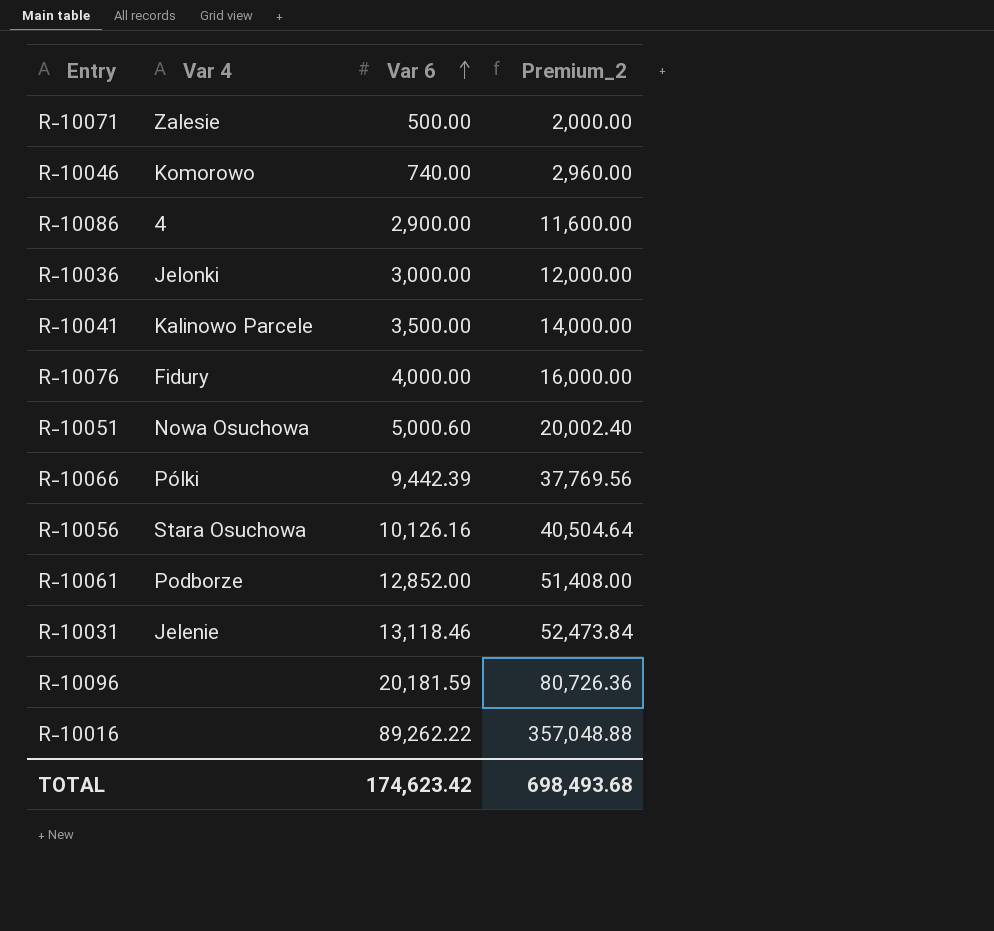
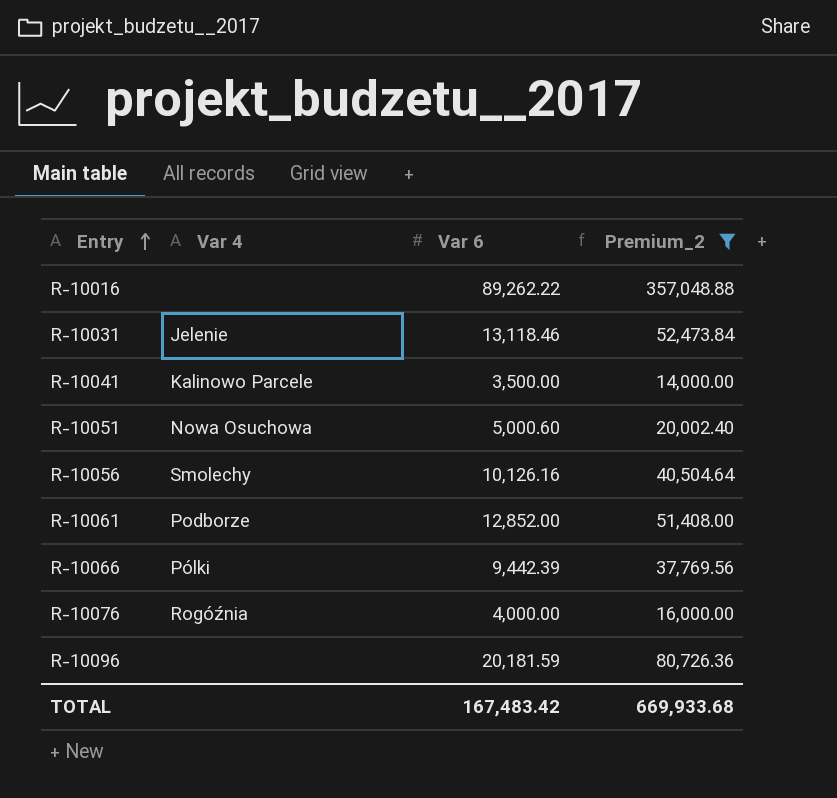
filter: none -> Premium_2 >= 14,000.00
row order: Var 6 ascending -> Entry ascending
R-10056 | Var 4: Stara Osuchowa -> Smolechy
R-10076 | Var 4: Fidury -> Rogóźnia
TOTAL | Var 6: 174,623.42 -> 167,483.42
TOTAL | Premium_2: 698,493.68 -> 669,933.68

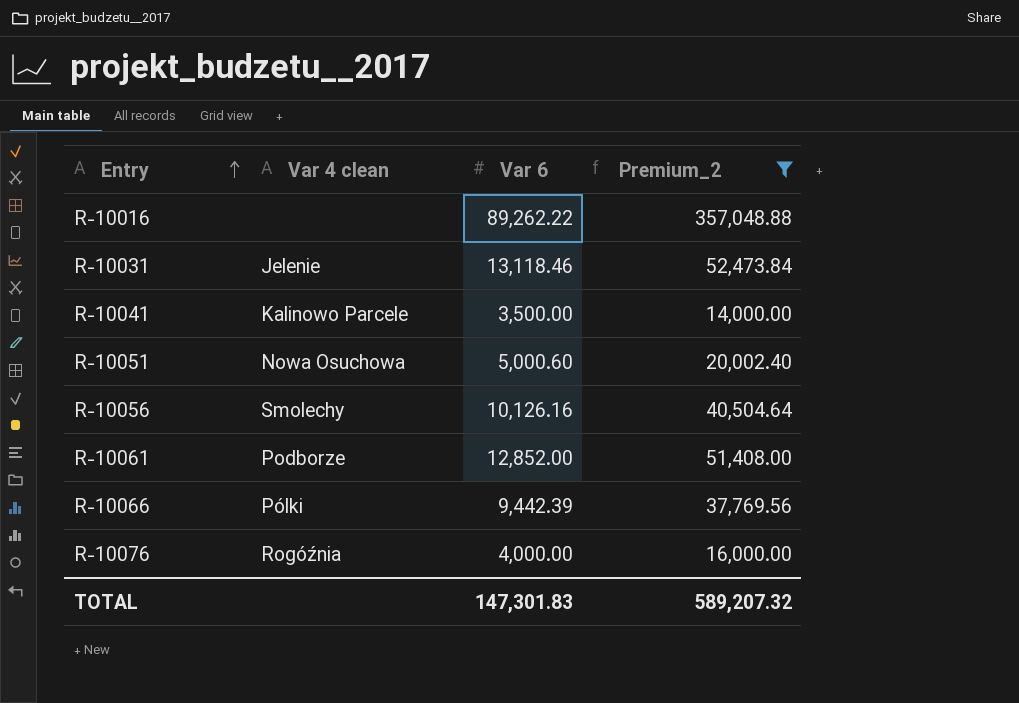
column name: Var 4 -> Var 4 clean
row R-10096: none | 20,181.59 | 80,726.36 -> none
TOTAL | Var 6: 167,483.42 -> 147,301.83
TOTAL | Premium_2: 669,933.68 -> 589,207.32

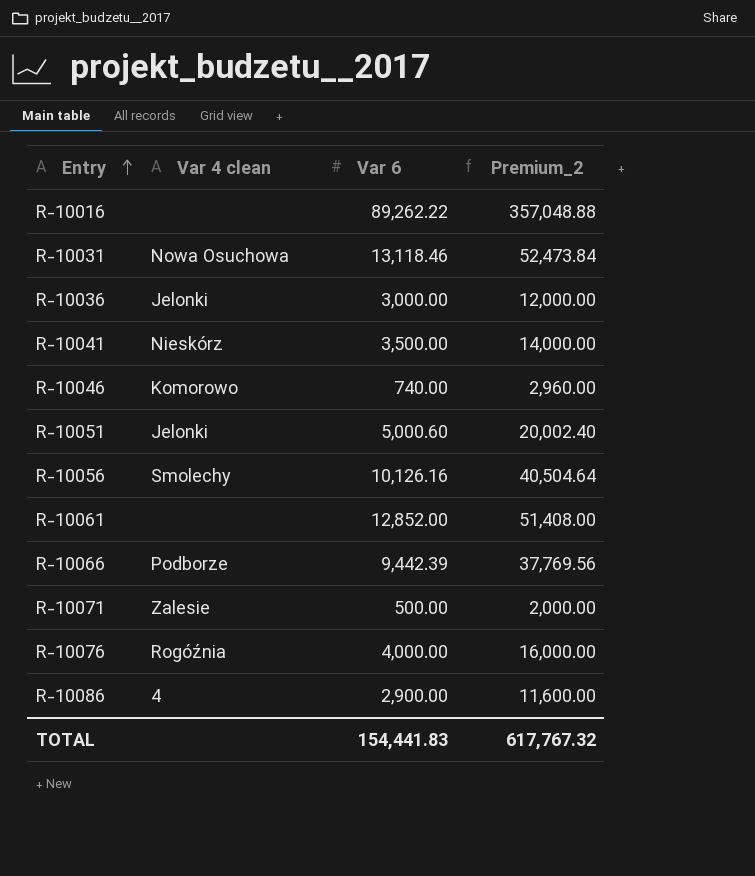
filter: Premium_2 >= 14,000.00 -> none
R-10031 | Var 4 clean: Jelenie -> Nowa Osuchowa
R-10041 | Var 4 clean: Kalinowo Parcele -> Nieskórz
R-10051 | Var 4 clean: Nowa Osuchowa -> Jelonki
R-10061 | Var 4 clean: Podborze -> none
R-10066 | Var 4 clean: Pólki -> Podborze
TOTAL | Var 6: 147,301.83 -> 154,441.83
TOTAL | Premium_2: 589,207.32 -> 617,767.32

